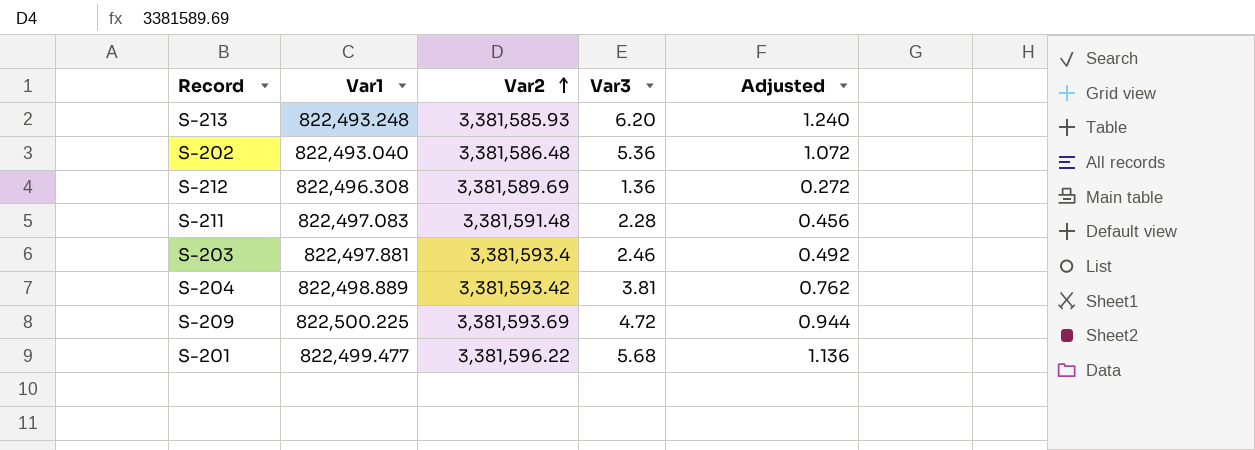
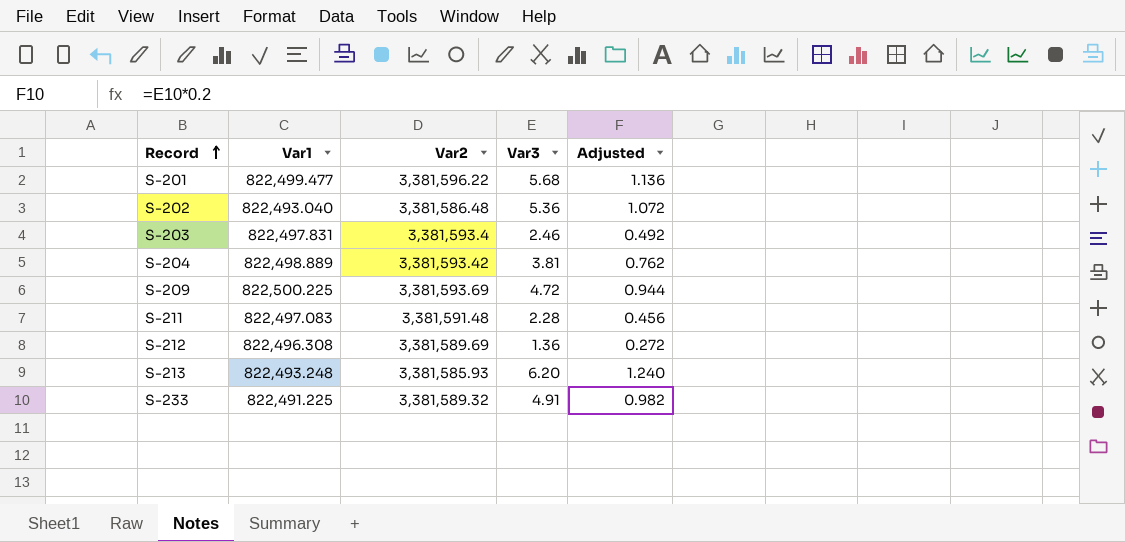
row order: Var2 ascending -> Record ascending
S-203 | Var1: 822,497.881 -> 822,497.831
row S-233: none -> 822,491.225 | 3,381,589.32 | 4.91 | 0.982

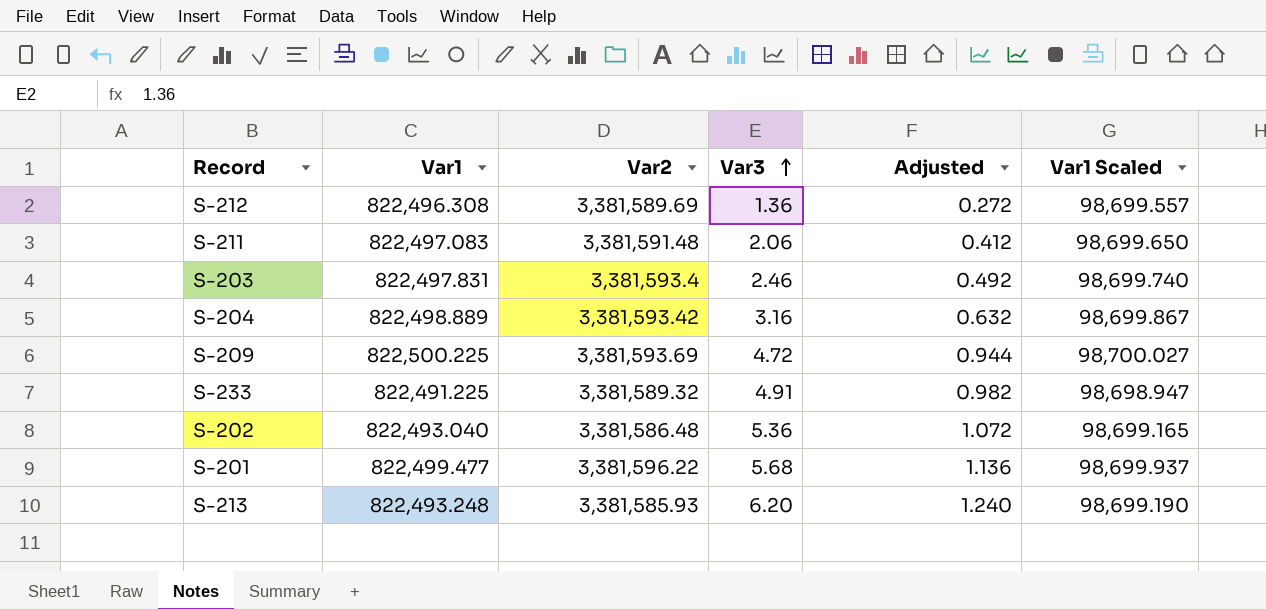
row order: Record ascending -> Var3 ascending
column Var1 Scaled | formula: none -> [Var1] * 0.12
S-211 | Var3: 2.28 -> 2.06
S-211 | Adjusted: 0.456 -> 0.412
S-204 | Var3: 3.81 -> 3.16
S-204 | Adjusted: 0.762 -> 0.632

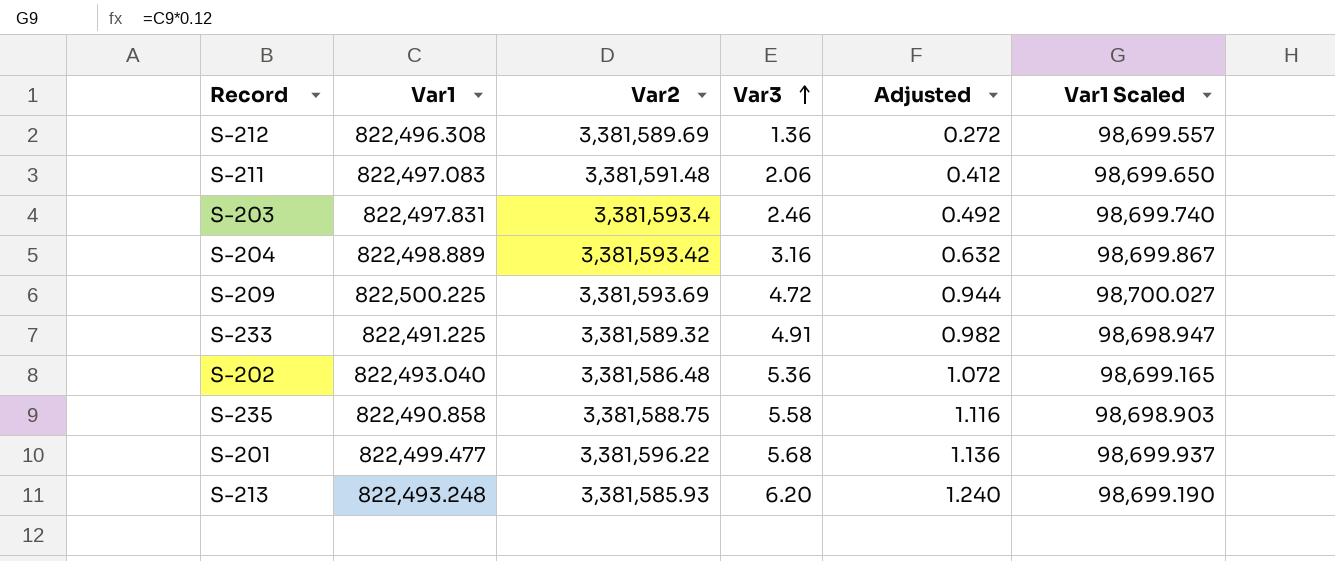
row S-235: none -> 822,490.858 | 3,381,588.75 | 5.58 | 1.116 | 98,698.903

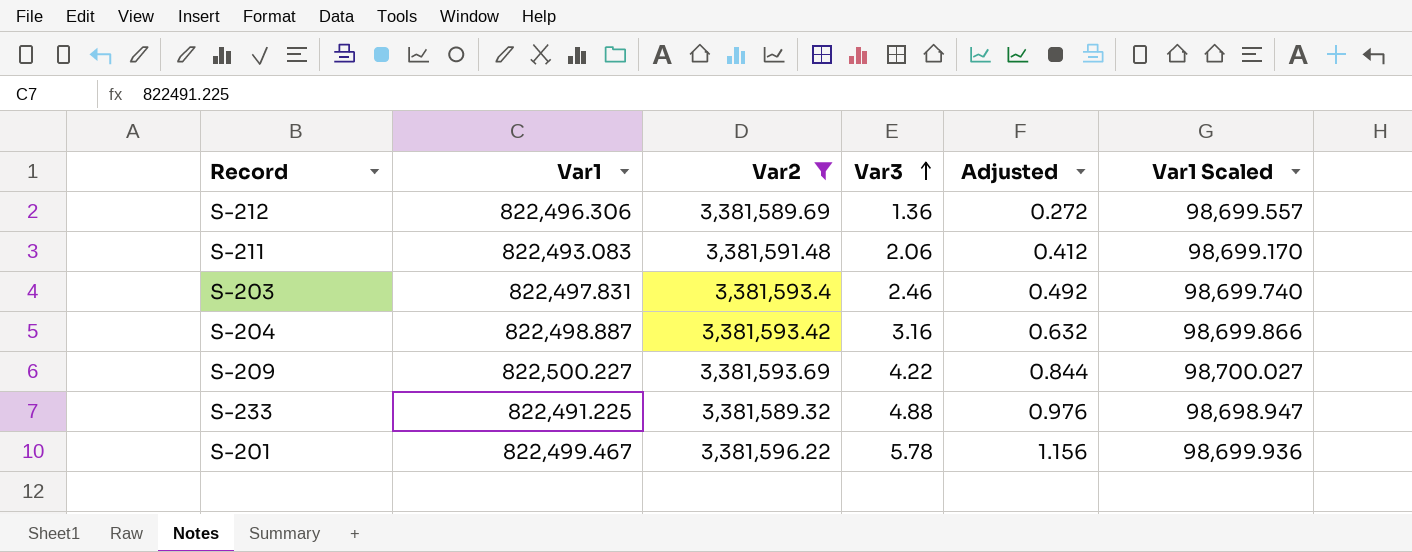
filter: none -> Var2 >= 3,381,589.32
S-212 | Var1: 822,496.308 -> 822,496.306
S-211 | Var1: 822,497.083 -> 822,493.083
S-211 | Var1 Scaled: 98,699.650 -> 98,699.170
S-204 | Var1: 822,498.889 -> 822,498.887
S-204 | Var1 Scaled: 98,699.867 -> 98,699.866
S-209 | Var1: 822,500.225 -> 822,500.227
S-209 | Var3: 4.72 -> 4.22
S-209 | Adjusted: 0.944 -> 0.844
S-233 | Var3: 4.91 -> 4.88
S-233 | Adjusted: 0.982 -> 0.976
S-201 | Var1: 822,499.477 -> 822,499.467
S-201 | Var3: 5.68 -> 5.78
S-201 | Adjusted: 1.136 -> 1.156
S-201 | Var1 Scaled: 98,699.937 -> 98,699.936

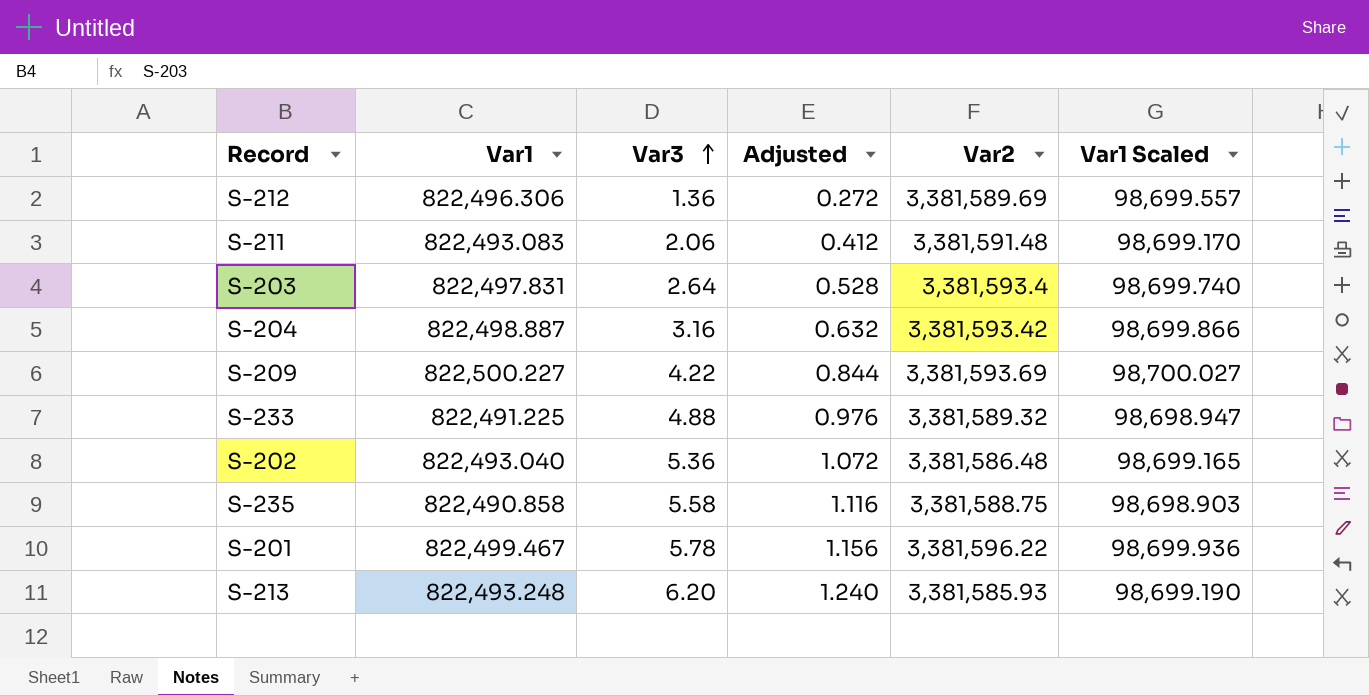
filter: Var2 >= 3,381,589.32 -> none
column Var2 | position: 3 -> 5
S-203 | Var3: 2.46 -> 2.64
S-203 | Adjusted: 0.492 -> 0.528

